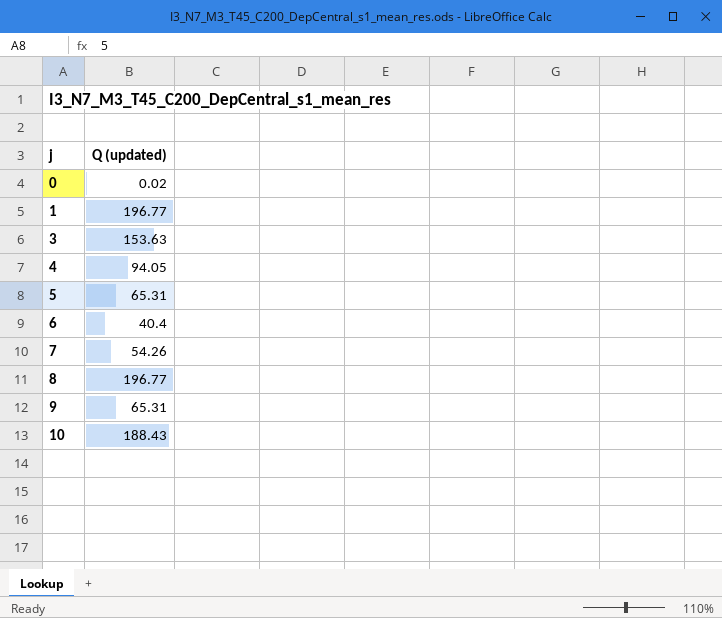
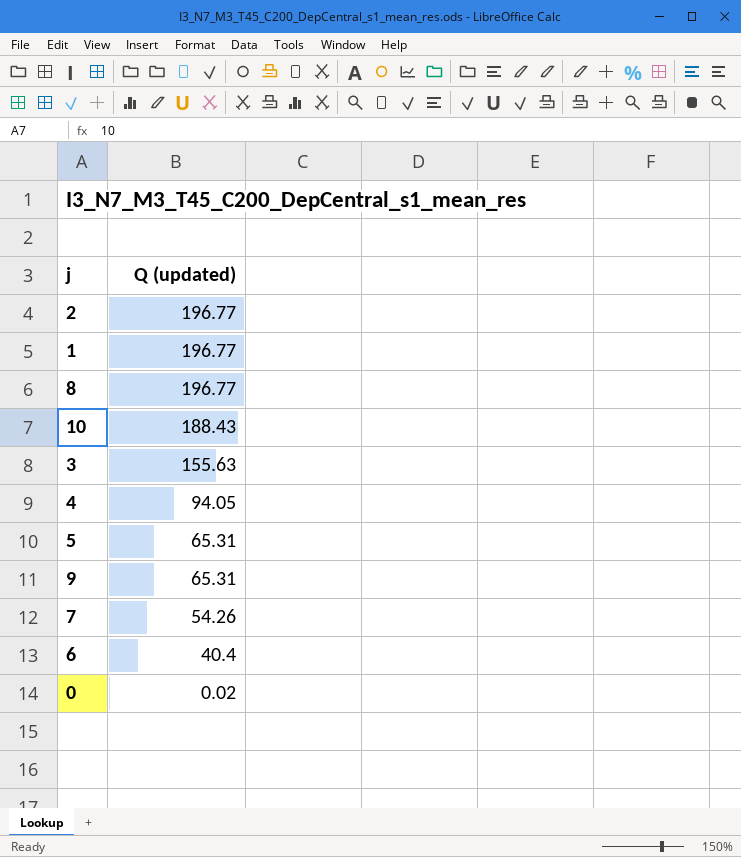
row order: j ascending -> Q (updated) descending
row 2: none -> 196.77
3 | Q (updated): 153.63 -> 155.63

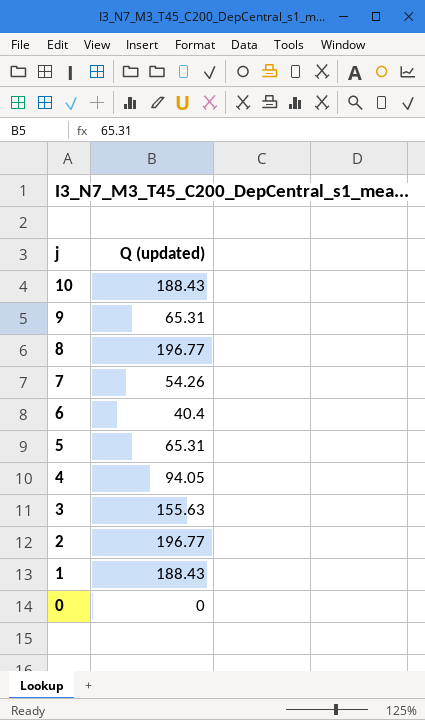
row order: Q (updated) descending -> j descending
1 | Q (updated): 196.77 -> 188.43
0 | Q (updated): 0.02 -> 0

